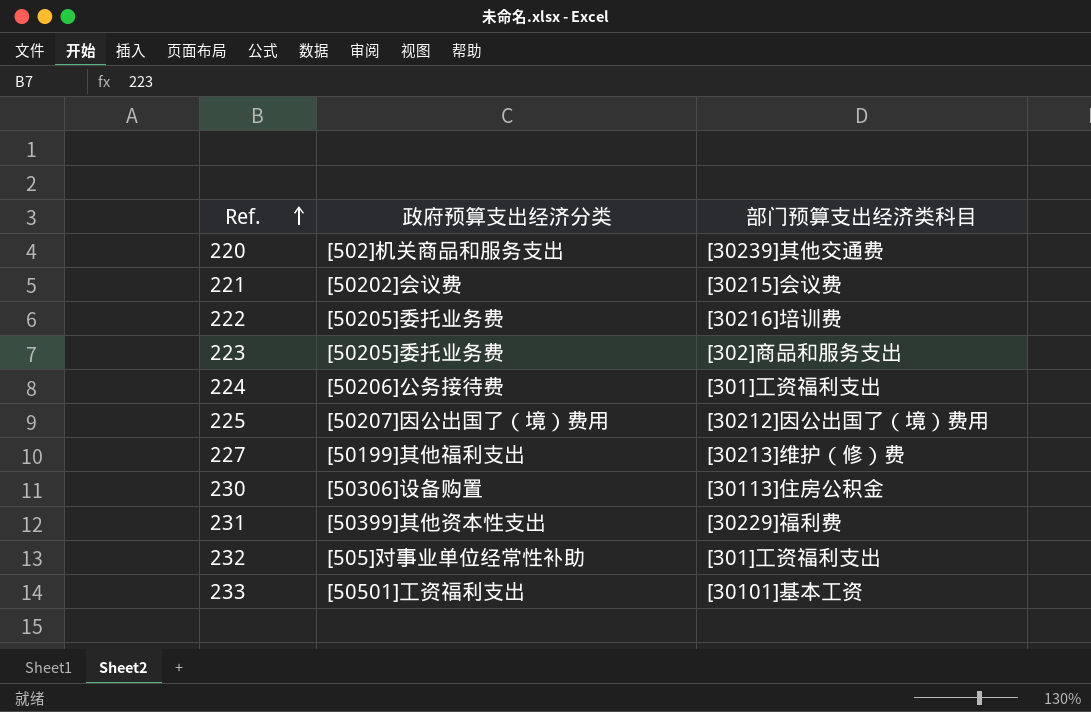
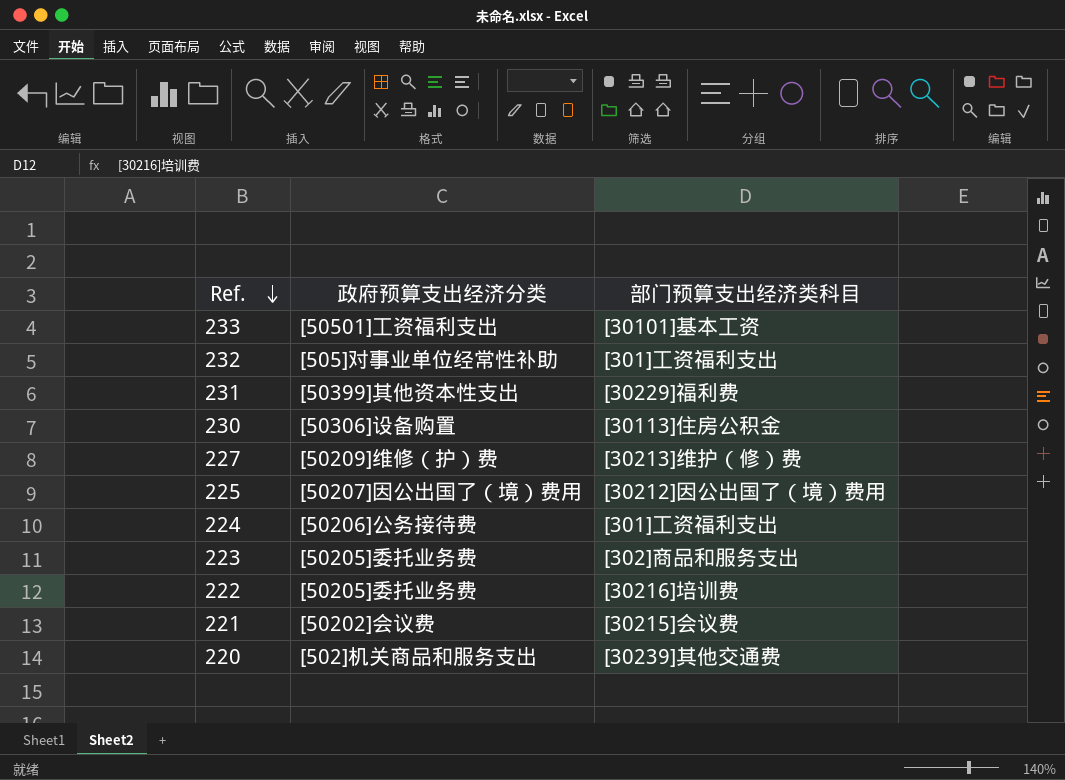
row order: Ref. ascending -> Ref. descending
227 | 政府预算支出经济分类: [50199]其他福利支出 -> [50209]维修（护）费

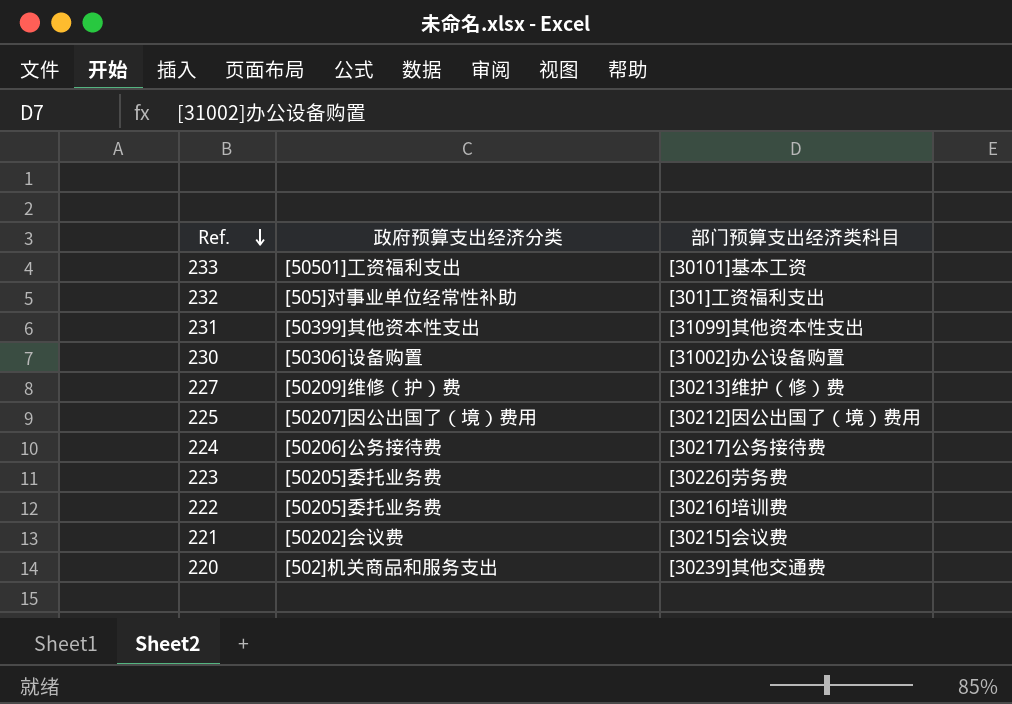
231 | 部门预算支出经济类科目: [30229]福利费 -> [31099]其他资本性支出
230 | 部门预算支出经济类科目: [30113]住房公积金 -> [31002]办公设备购置
224 | 部门预算支出经济类科目: [301]工资福利支出 -> [30217]公务接待费
223 | 部门预算支出经济类科目: [302]商品和服务支出 -> [30226]劳务费

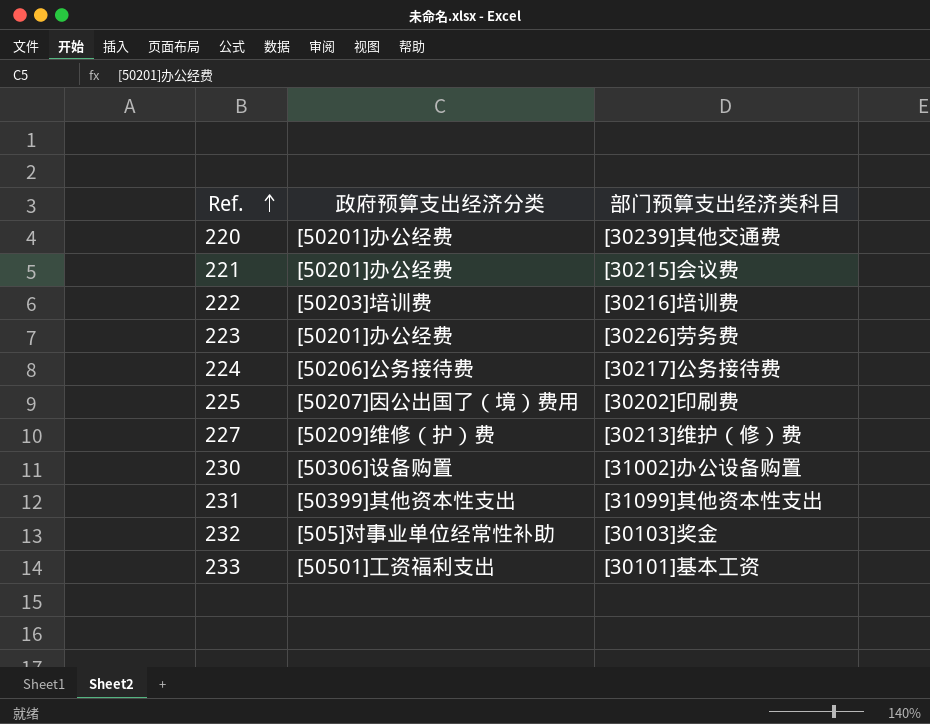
row order: Ref. descending -> Ref. ascending
220 | 政府预算支出经济分类: [502]机关商品和服务支出 -> [50201]办公经费
221 | 政府预算支出经济分类: [50202]会议费 -> [50201]办公经费
222 | 政府预算支出经济分类: [50205]委托业务费 -> [50203]培训费
223 | 政府预算支出经济分类: [50205]委托业务费 -> [50201]办公经费
225 | 部门预算支出经济类科目: [30212]因公出国了（境）费用 -> [30202]印刷费
232 | 部门预算支出经济类科目: [301]工资福利支出 -> [30103]奖金

